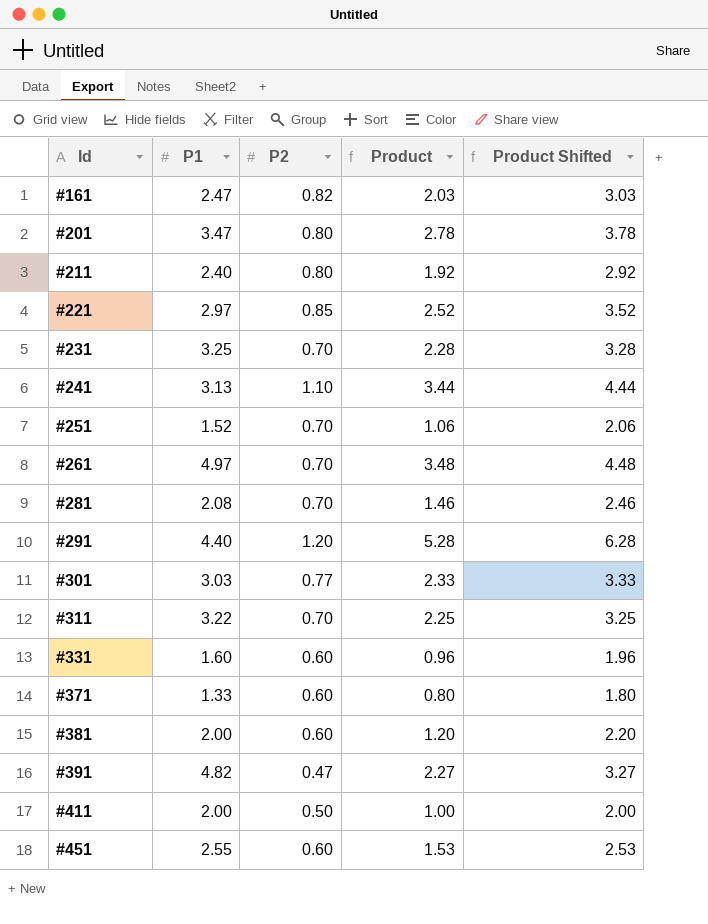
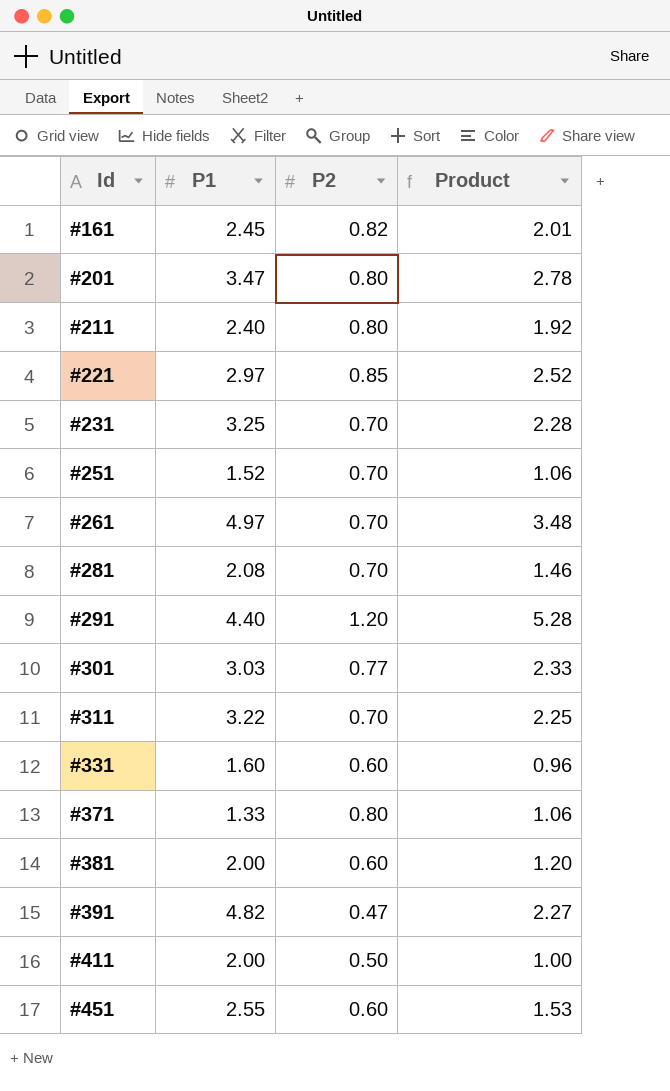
column Product Shifted | formula: [Product] + 1 -> none
row #241: 3.13 | 1.10 | 3.44 | 4.44 -> none
#161 | P1: 2.47 -> 2.45
#161 | Product: 2.03 -> 2.01
#371 | P2: 0.60 -> 0.80
#371 | Product: 0.80 -> 1.06

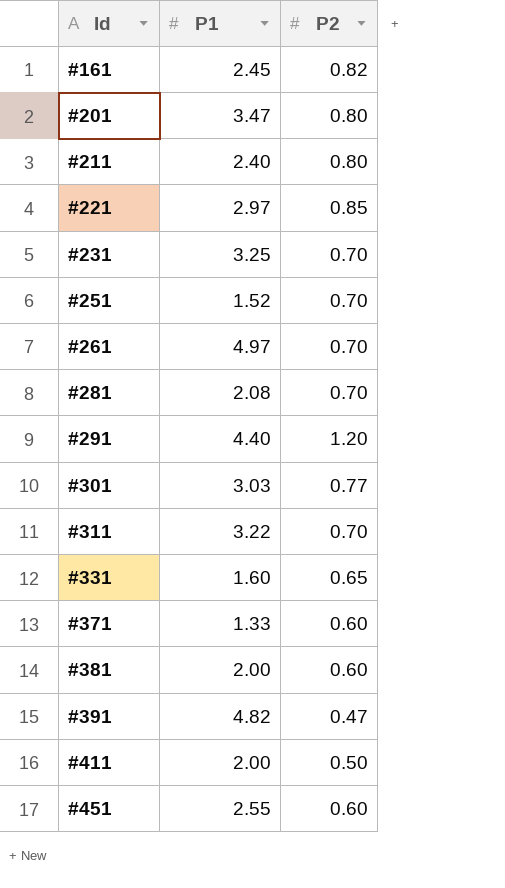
column Product | formula: [P1] * [P2] -> none
#331 | P2: 0.60 -> 0.65
#371 | P2: 0.80 -> 0.60

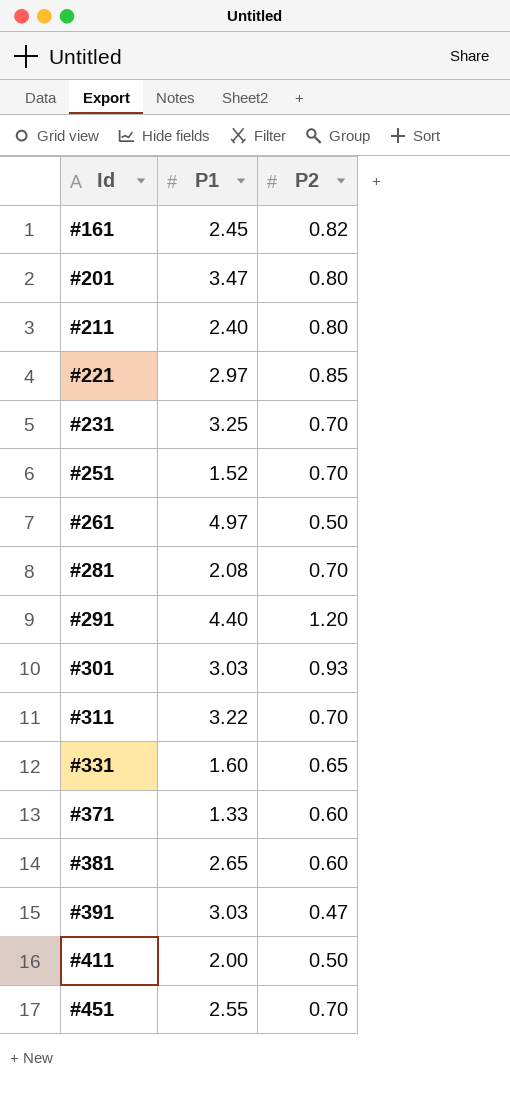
#261 | P2: 0.70 -> 0.50
#301 | P2: 0.77 -> 0.93
#381 | P1: 2.00 -> 2.65
#391 | P1: 4.82 -> 3.03
#451 | P2: 0.60 -> 0.70

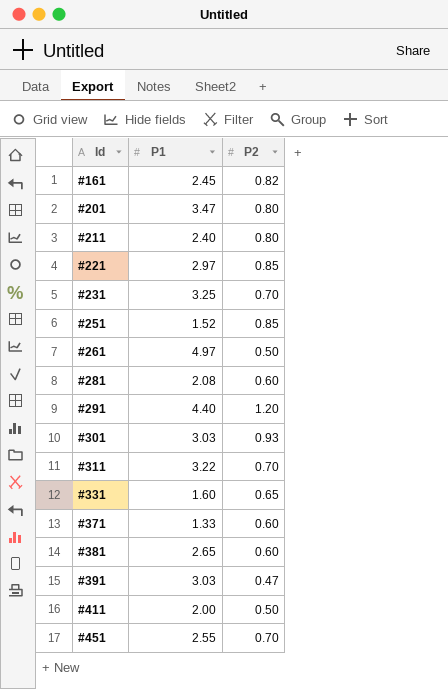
#251 | P2: 0.70 -> 0.85
#281 | P2: 0.70 -> 0.60

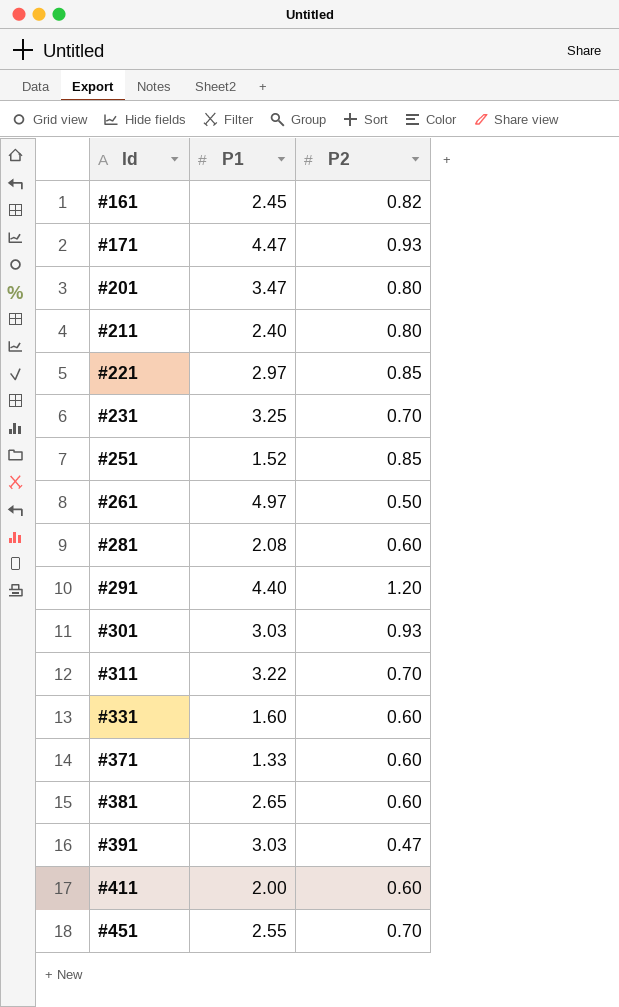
row #171: none -> 4.47 | 0.93
#331 | P2: 0.65 -> 0.60
#411 | P2: 0.50 -> 0.60

